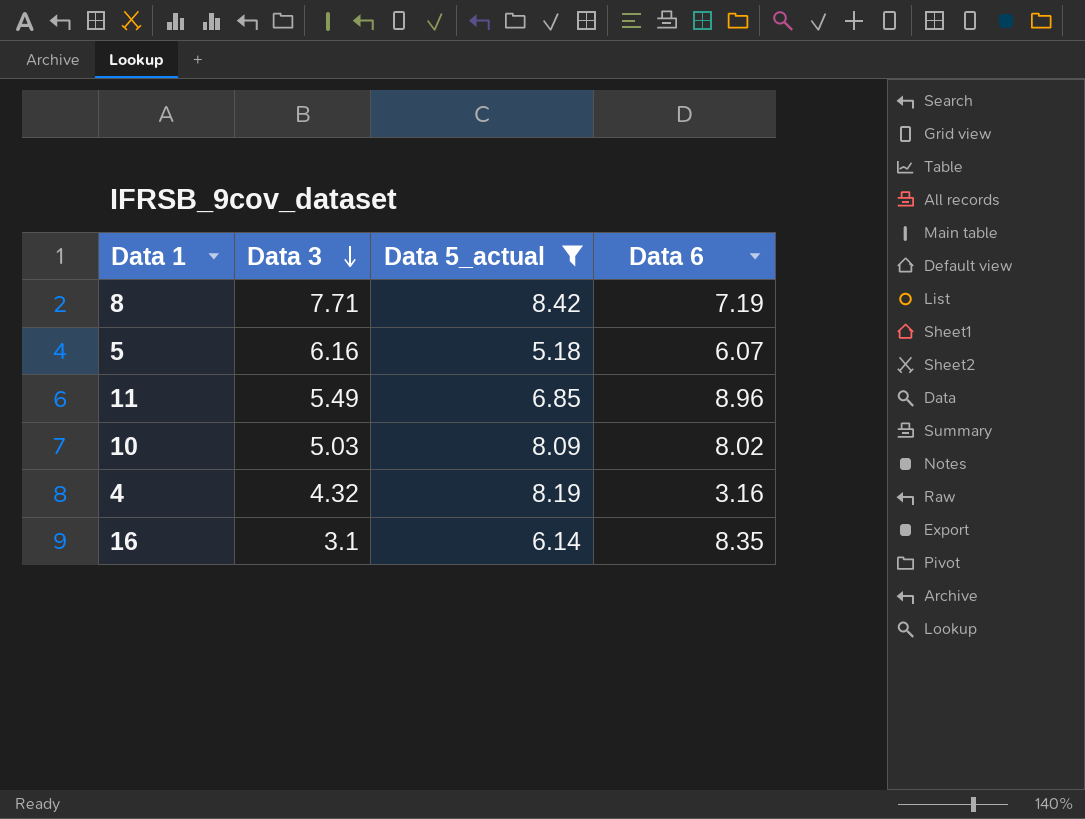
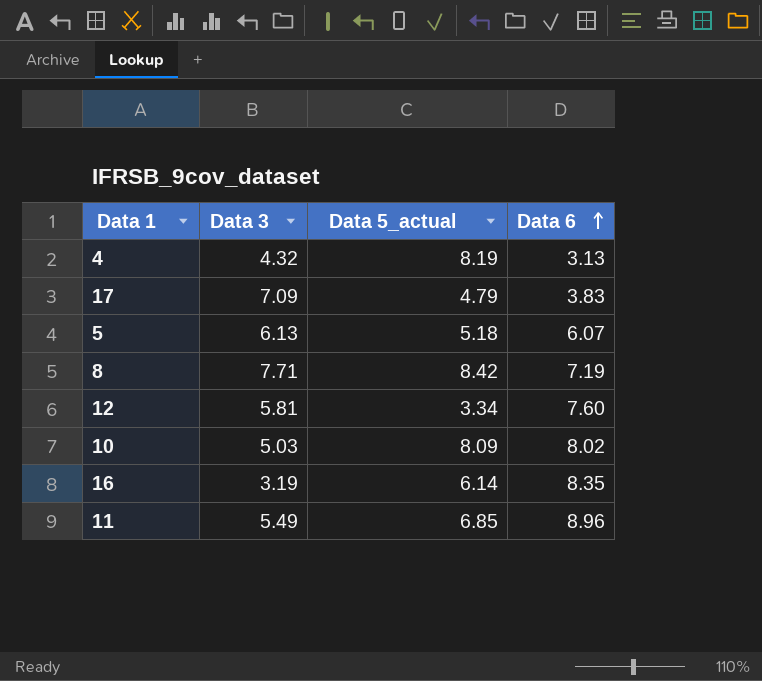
filter: Data 5_actual >= 5.18 -> none
row order: Data 3 descending -> Data 6 ascending
4 | Data 6: 3.16 -> 3.13
5 | Data 3: 6.16 -> 6.13
16 | Data 3: 3.1 -> 3.19

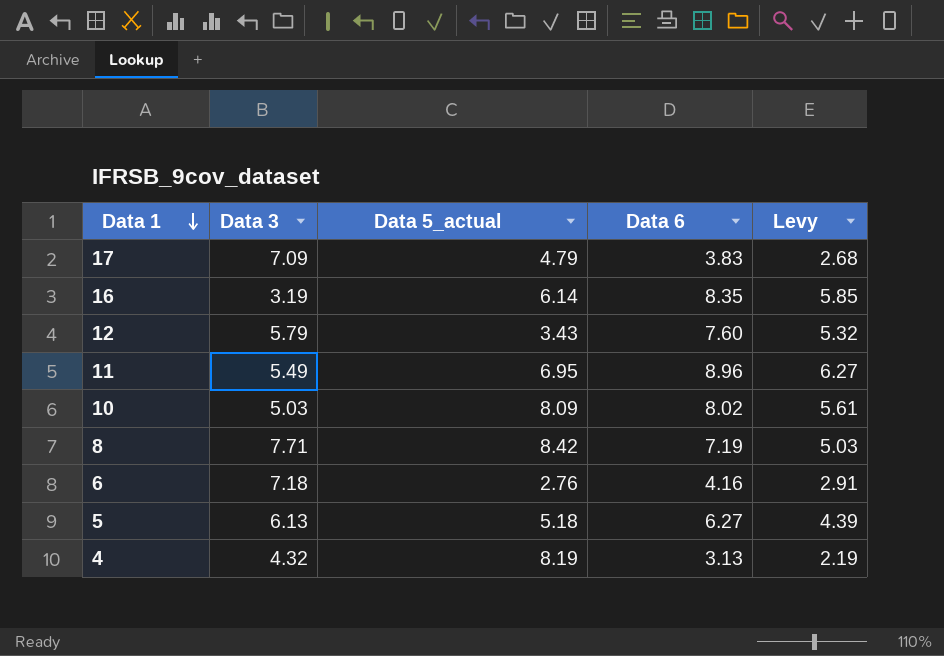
row order: Data 6 ascending -> Data 1 descending
column Levy | formula: none -> [Data 6] * 0.7
12 | Data 3: 5.81 -> 5.79
12 | Data 5_actual: 3.34 -> 3.43
11 | Data 5_actual: 6.85 -> 6.95
row 6: none -> 7.18 | 2.76 | 4.16 | 2.91
5 | Data 6: 6.07 -> 6.27

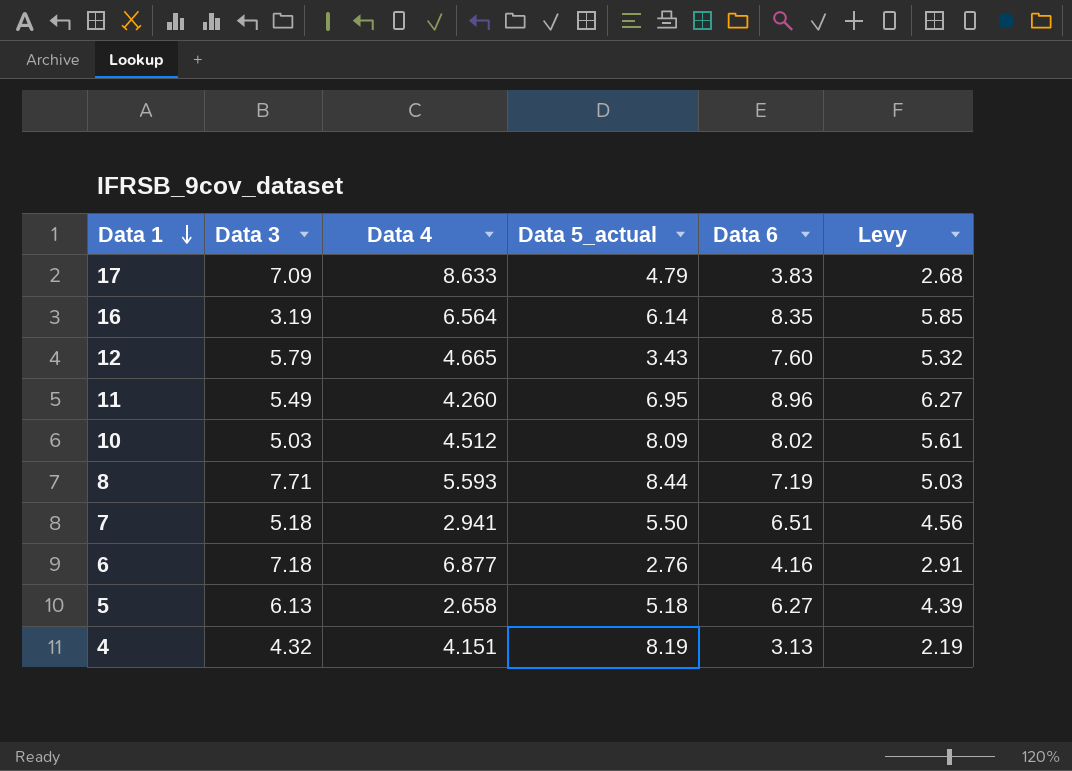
column Data 4 | position: none -> 3
8 | Data 5_actual: 8.42 -> 8.44
row 7: none -> 5.18 | 2.941 | 5.50 | 6.51 | 4.56

